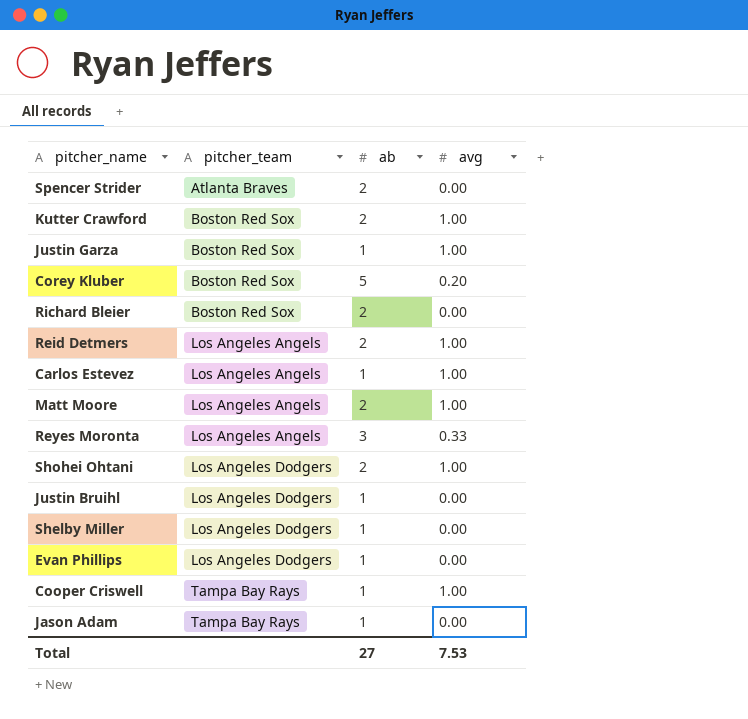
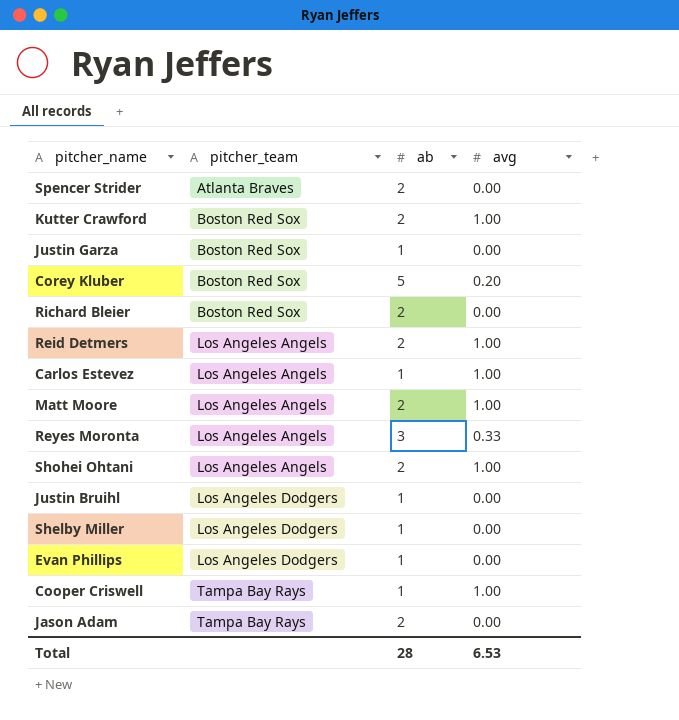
Justin Garza | avg: 1.00 -> 0.00
Shohei Ohtani | pitcher_team: Los Angeles Dodgers -> Los Angeles Angels
Jason Adam | ab: 1 -> 2
Total | ab: 27 -> 28
Total | avg: 7.53 -> 6.53

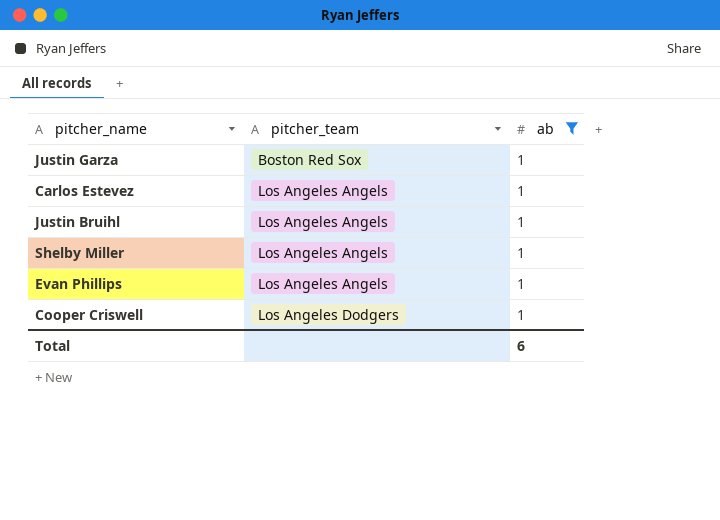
filter: none -> ab = 1
column avg | position: 4 -> none
Justin Bruihl | pitcher_team: Los Angeles Dodgers -> Los Angeles Angels
Shelby Miller | pitcher_team: Los Angeles Dodgers -> Los Angeles Angels
Evan Phillips | pitcher_team: Los Angeles Dodgers -> Los Angeles Angels
Cooper Criswell | pitcher_team: Tampa Bay Rays -> Los Angeles Dodgers
Total | ab: 28 -> 6

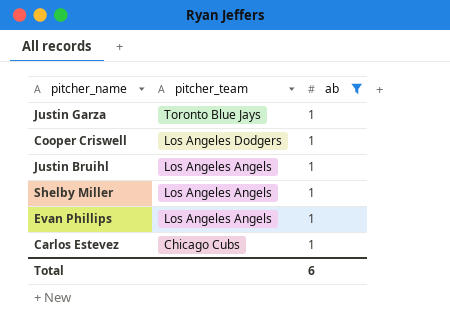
row order: pitcher_team ascending -> pitcher_team descending
Justin Garza | pitcher_team: Boston Red Sox -> Toronto Blue Jays
Carlos Estevez | pitcher_team: Los Angeles Angels -> Chicago Cubs

